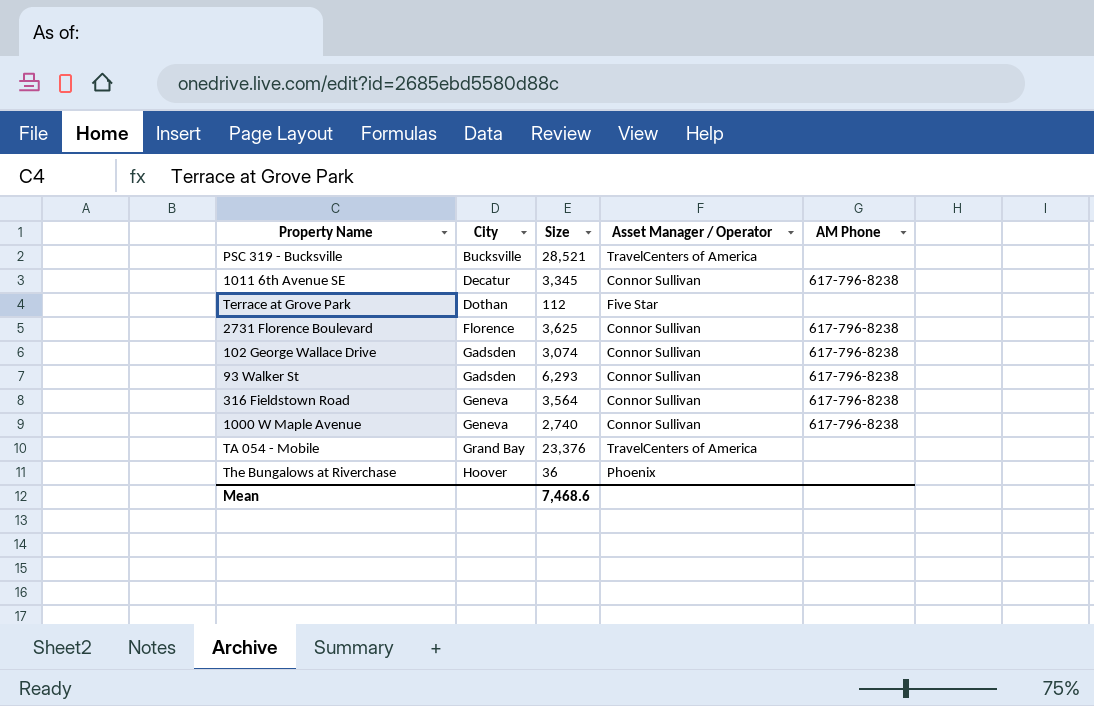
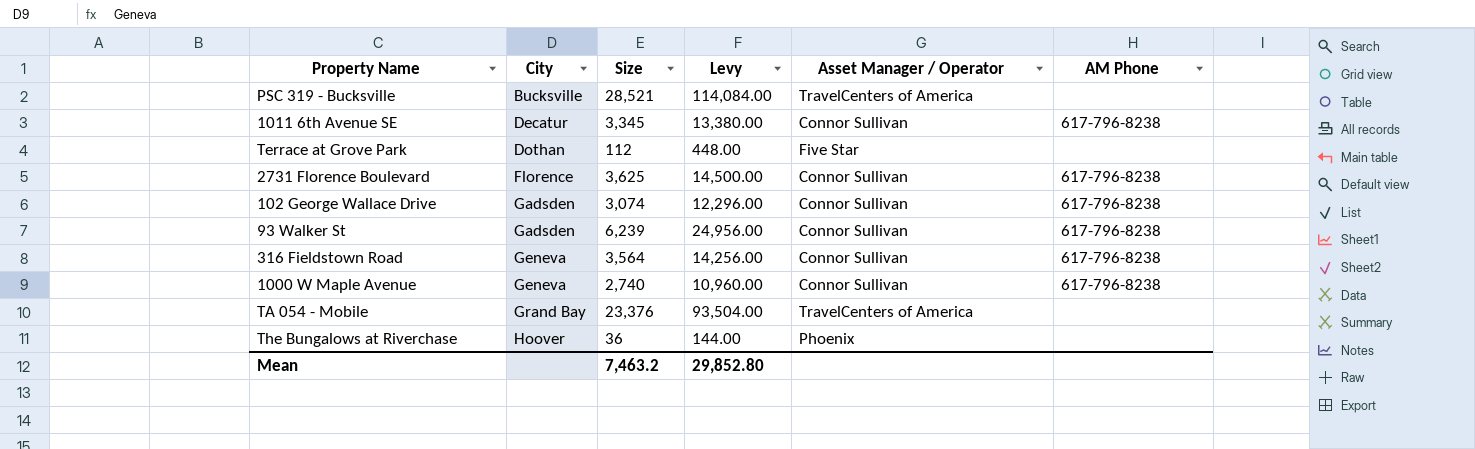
column Levy | formula: none -> [Size] * 4
93 Walker St | Size: 6,293 -> 6,239
Mean | Size: 7,468.6 -> 7,463.2

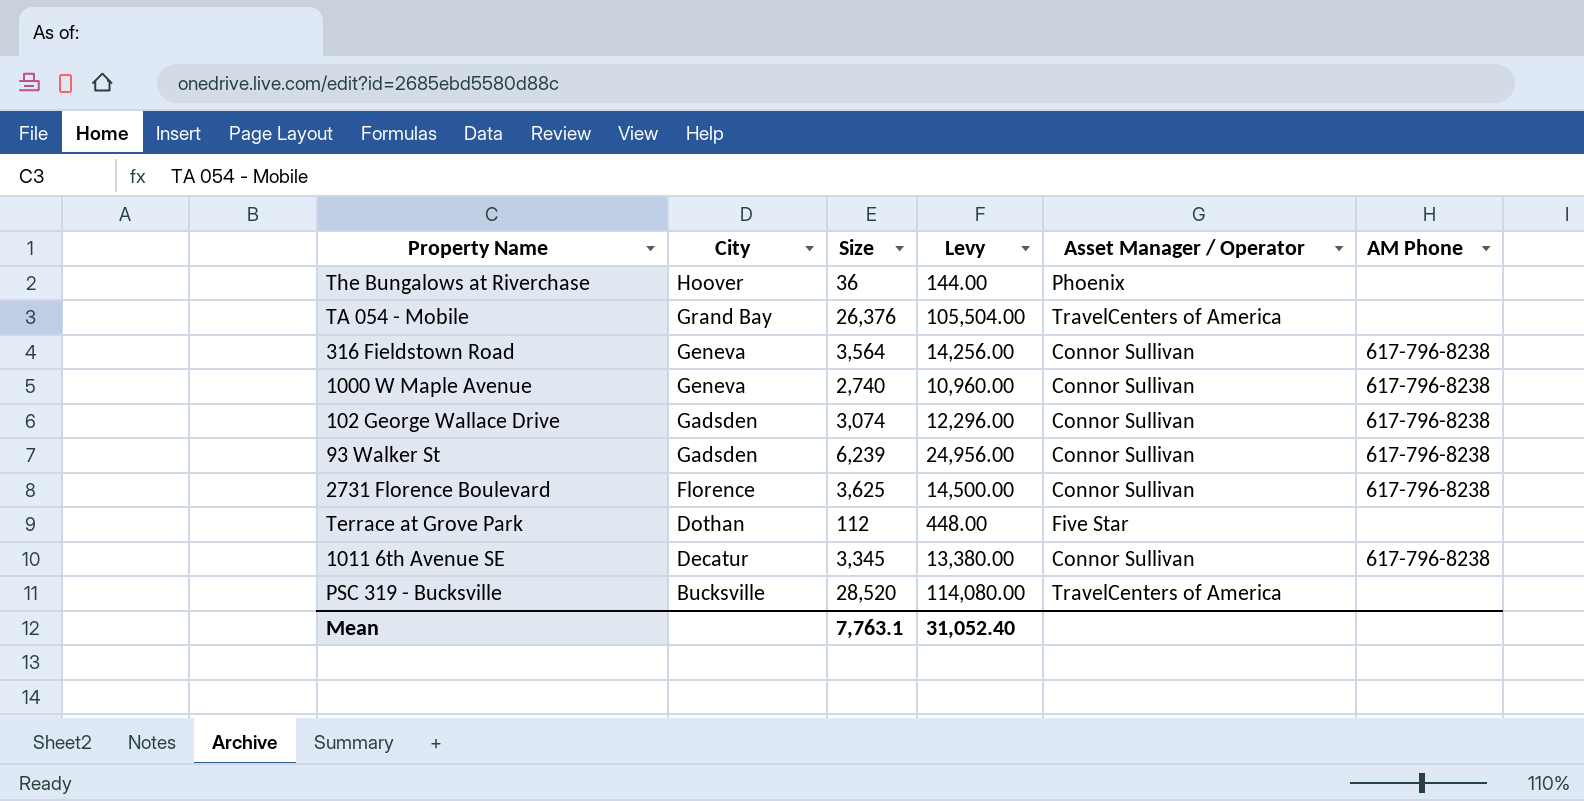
row order: City ascending -> City descending
TA 054 - Mobile | Size: 23,376 -> 26,376
TA 054 - Mobile | Levy: 93,504.00 -> 105,504.00
PSC 319 - Bucksville | Size: 28,521 -> 28,520
PSC 319 - Bucksville | Levy: 114,084.00 -> 114,080.00
Mean | Size: 7,463.2 -> 7,763.1
Mean | Levy: 29,852.80 -> 31,052.40

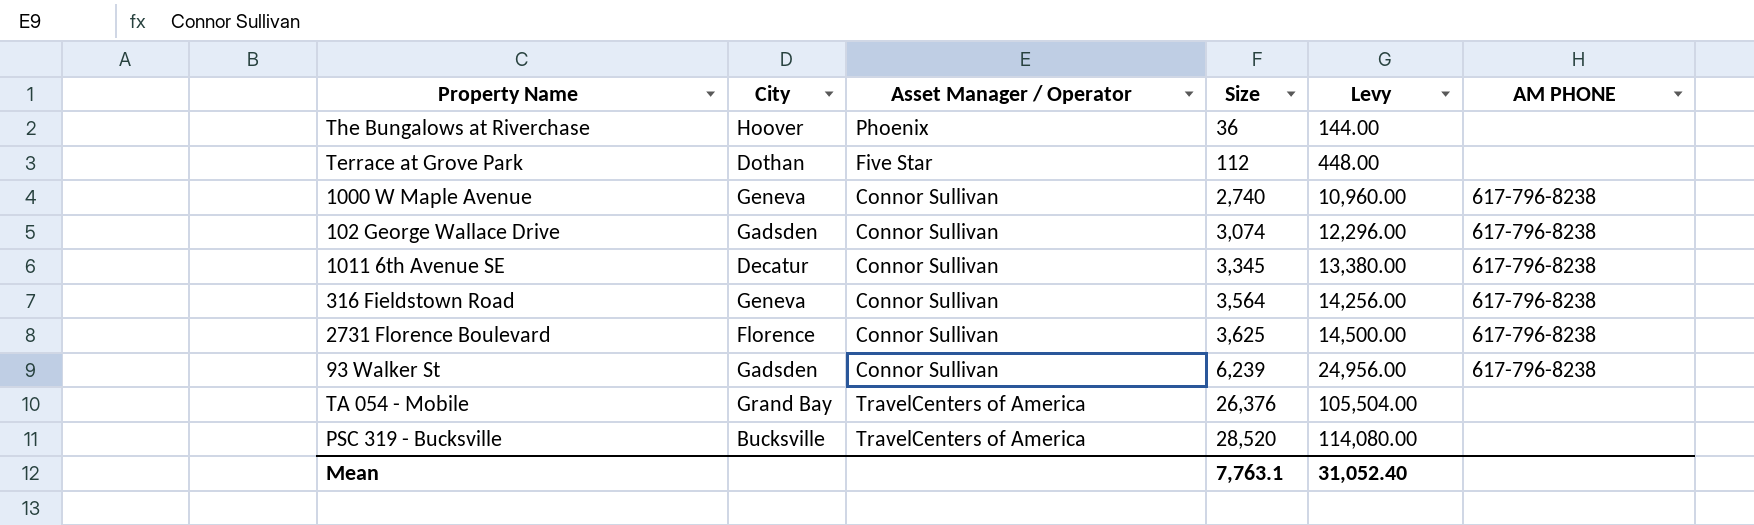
row order: City descending -> Size ascending
column Asset Manager / Operator | position: 5 -> 3
column name: AM Phone -> AM PHONE

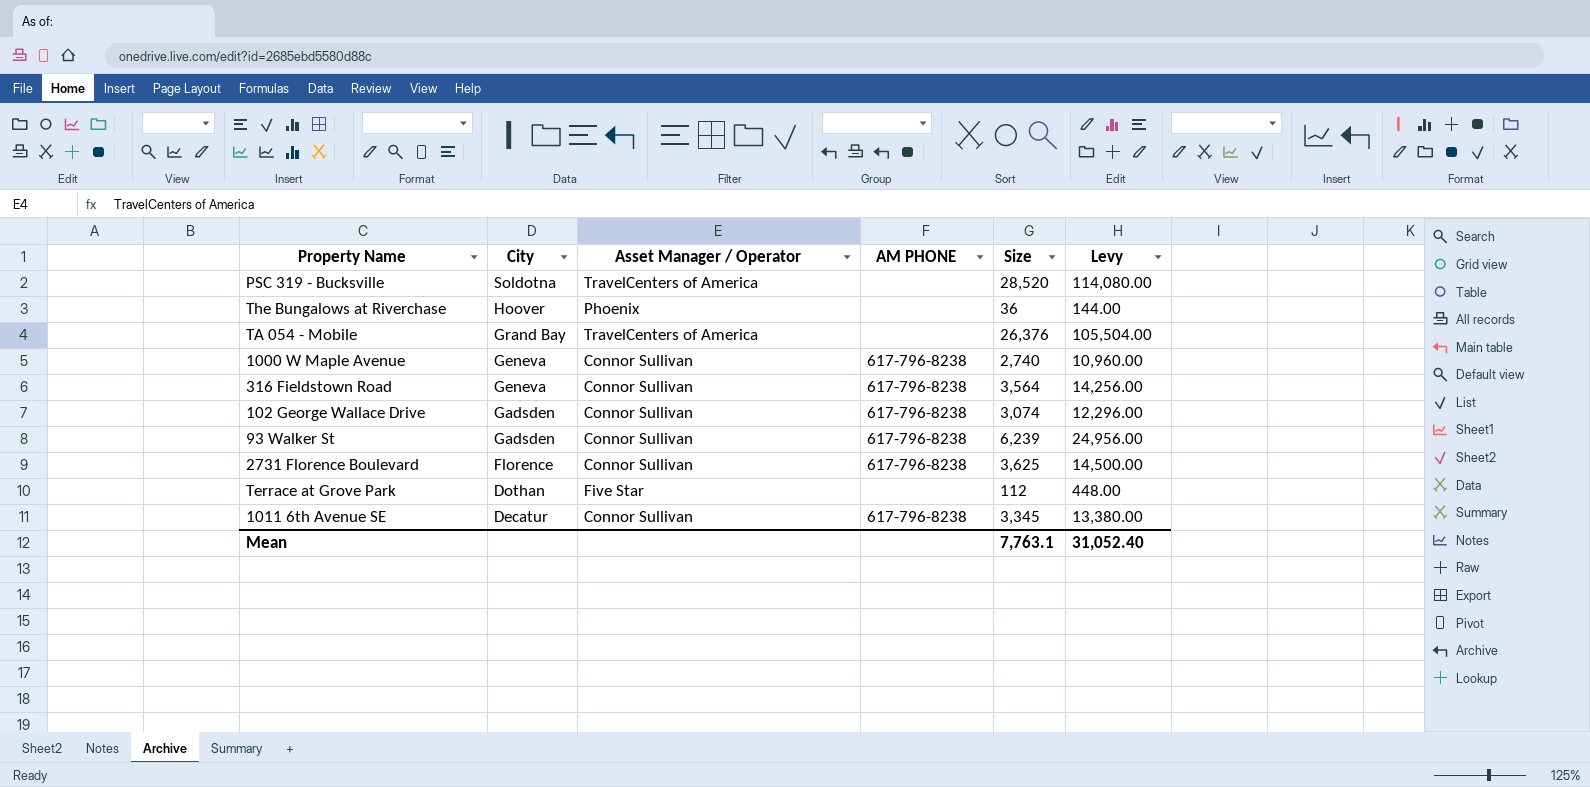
row order: Size ascending -> City descending
column AM PHONE | position: 6 -> 4
PSC 319 - Bucksville | City: Bucksville -> Soldotna

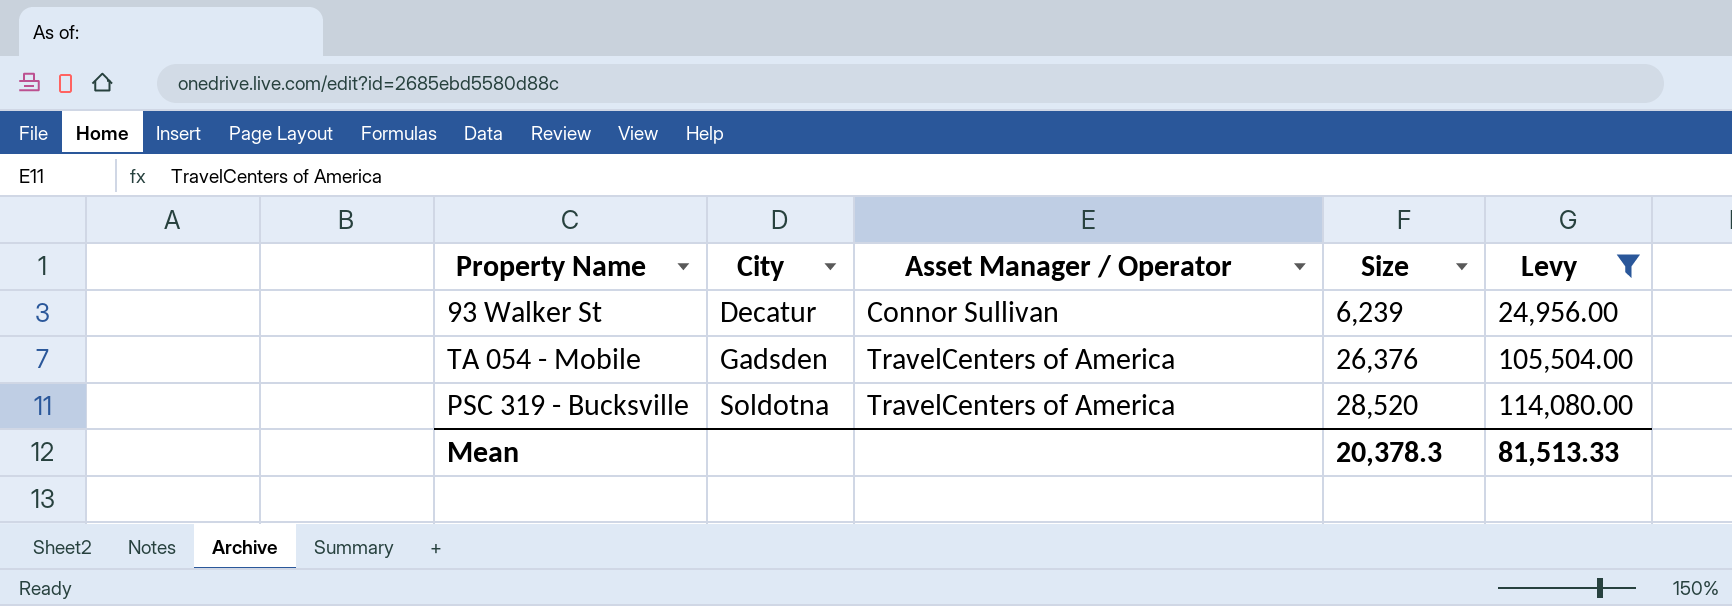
filter: none -> Levy >= 24,956.00
row order: City descending -> City ascending
column AM PHONE | position: 4 -> none
93 Walker St | City: Gadsden -> Decatur
TA 054 - Mobile | City: Grand Bay -> Gadsden
Mean | Size: 7,763.1 -> 20,378.3
Mean | Levy: 31,052.40 -> 81,513.33

